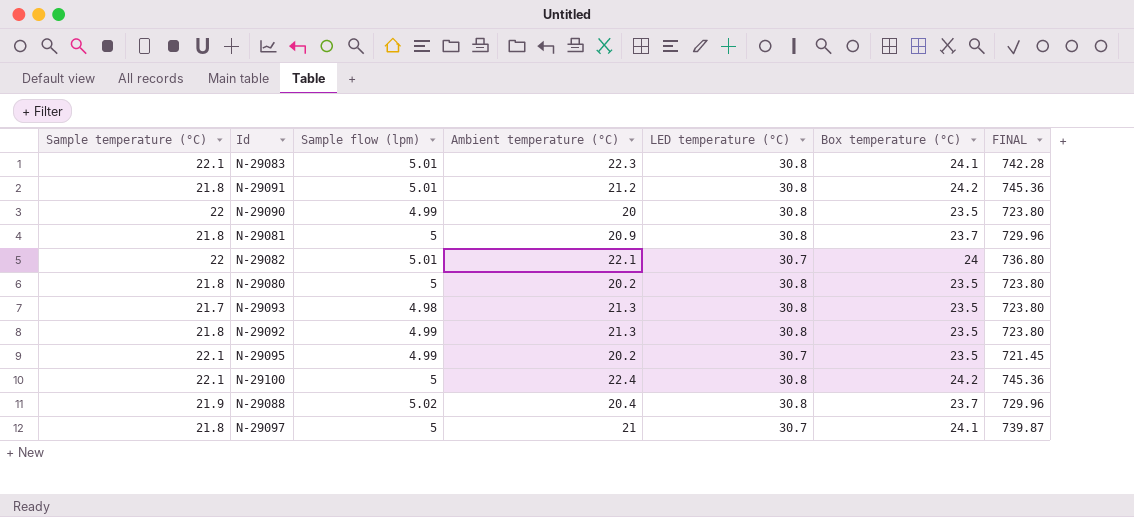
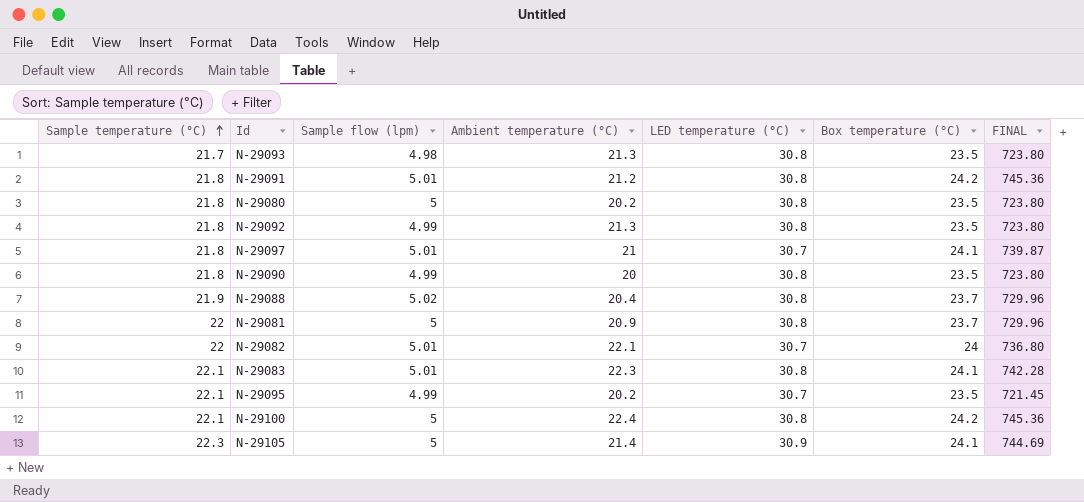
row order: none -> Sample temperature (°C) ascending
N-29097 | Sample flow (lpm): 5 -> 5.01
N-29090 | Sample temperature (°C): 22 -> 21.8
N-29081 | Sample temperature (°C): 21.8 -> 22
row N-29105: none -> 22.3 | 5 | 21.4 | 30.9 | 24.1 | 744.69

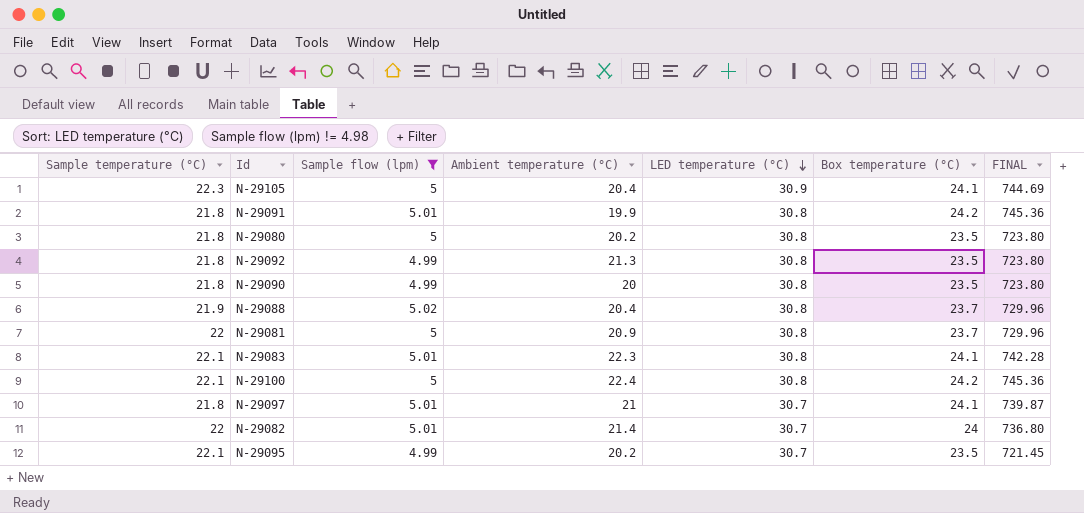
filter: none -> Sample flow (lpm) != 4.98
row order: Sample temperature (°C) ascending -> LED temperature (°C) descending
N-29105 | Ambient temperature (°C): 21.4 -> 20.4
N-29091 | Ambient temperature (°C): 21.2 -> 19.9
N-29082 | Ambient temperature (°C): 22.1 -> 21.4

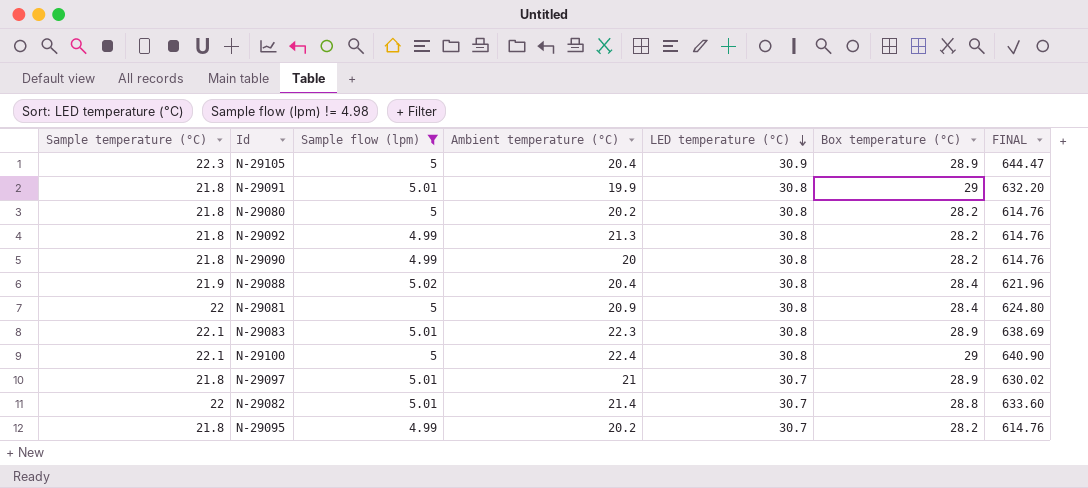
column FINAL | formula: [LED temperature (°C)] * [Box temperature (°C)] -> [Sample temperature (°C)] * [Box temperature (°C)]
N-29105 | Box temperature (°C): 24.1 -> 28.9
N-29091 | Box temperature (°C): 24.2 -> 29
N-29080 | Box temperature (°C): 23.5 -> 28.2
N-29092 | Box temperature (°C): 23.5 -> 28.2
N-29090 | Box temperature (°C): 23.5 -> 28.2
N-29088 | Box temperature (°C): 23.7 -> 28.4
N-29081 | Box temperature (°C): 23.7 -> 28.4
N-29083 | Box temperature (°C): 24.1 -> 28.9
N-29100 | Box temperature (°C): 24.2 -> 29
N-29097 | Box temperature (°C): 24.1 -> 28.9
N-29082 | Box temperature (°C): 24 -> 28.8
N-29095 | Sample temperature (°C): 22.1 -> 21.8
N-29095 | Box temperature (°C): 23.5 -> 28.2

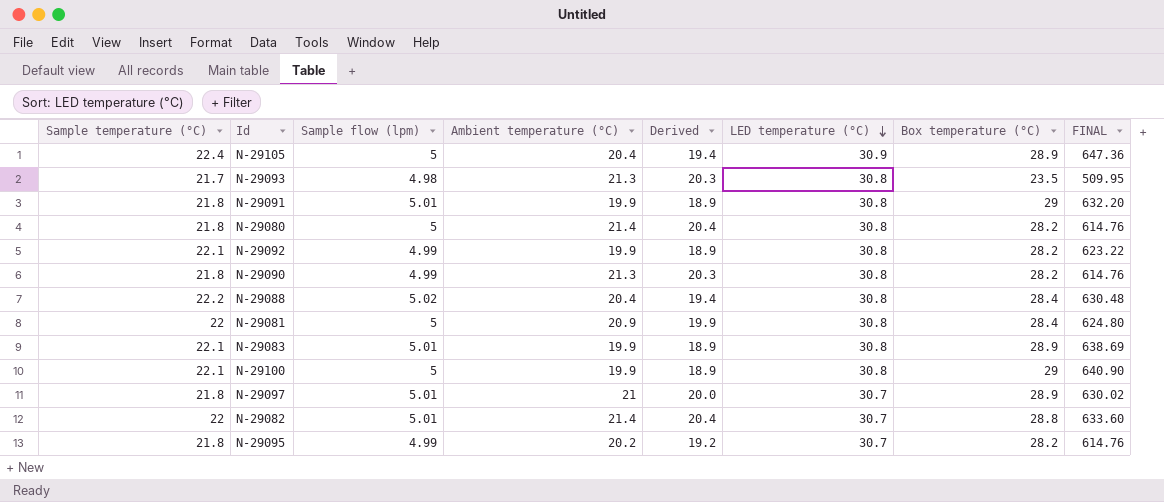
filter: Sample flow (lpm) != 4.98 -> none
column Derived | formula: none -> [Ambient temperature (°C)] - 1
N-29105 | Sample temperature (°C): 22.3 -> 22.4
N-29105 | FINAL: 644.47 -> 647.36
N-29080 | Ambient temperature (°C): 20.2 -> 21.4
N-29092 | Sample temperature (°C): 21.8 -> 22.1
N-29092 | Ambient temperature (°C): 21.3 -> 19.9
N-29092 | FINAL: 614.76 -> 623.22
N-29090 | Ambient temperature (°C): 20 -> 21.3
N-29088 | Sample temperature (°C): 21.9 -> 22.2
N-29088 | FINAL: 621.96 -> 630.48
N-29083 | Ambient temperature (°C): 22.3 -> 19.9
N-29100 | Ambient temperature (°C): 22.4 -> 19.9

